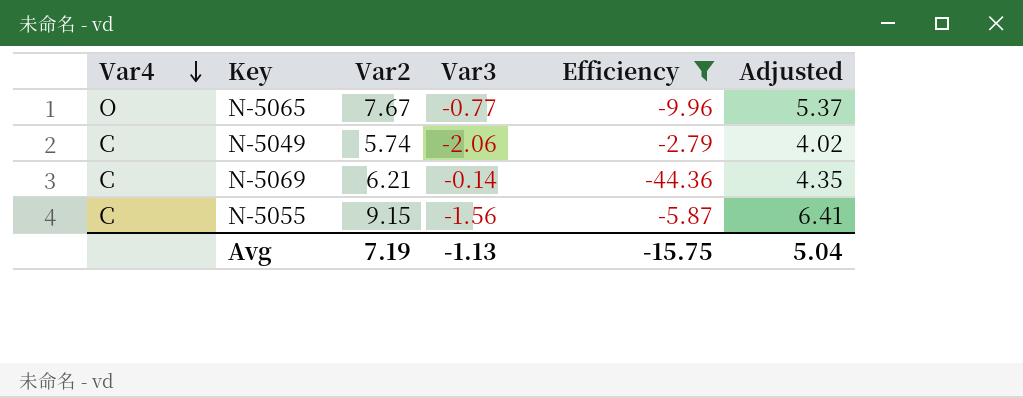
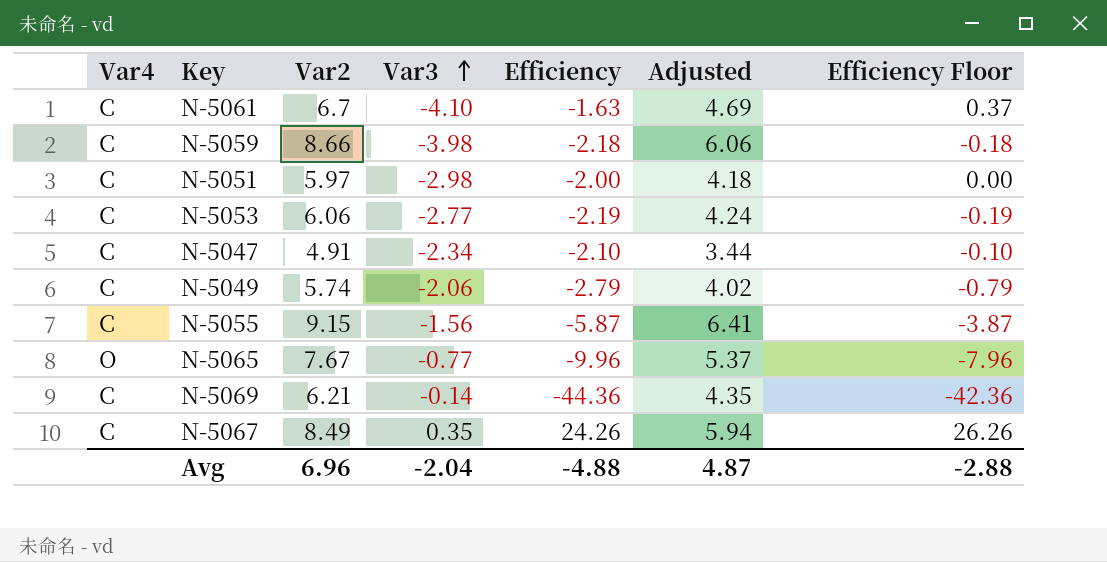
filter: Efficiency <= -2.79 -> none
row order: Var4 descending -> Var3 ascending
column Efficiency Floor | formula: none -> [Efficiency] + 2
Avg | Var2: 7.19 -> 6.96
Avg | Var3: -1.13 -> -2.04
Avg | Efficiency: -15.75 -> -4.88
Avg | Adjusted: 5.04 -> 4.87

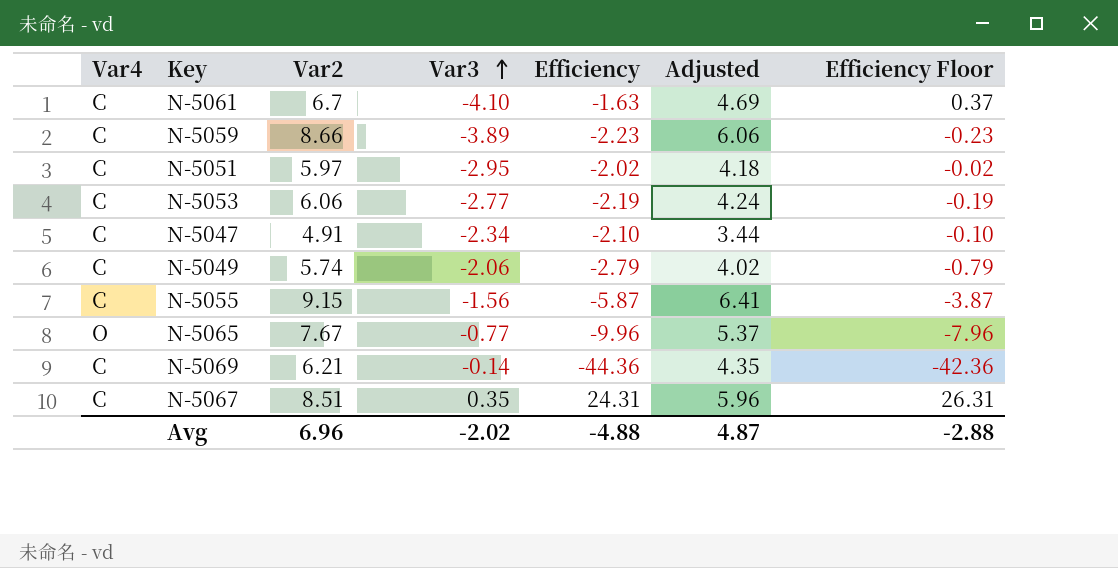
N-5059 | Var3: -3.98 -> -3.89
N-5059 | Efficiency: -2.18 -> -2.23
N-5059 | Efficiency Floor: -0.18 -> -0.23
N-5051 | Var3: -2.98 -> -2.95
N-5051 | Efficiency: -2.00 -> -2.02
N-5051 | Efficiency Floor: 0.00 -> -0.02
N-5067 | Var2: 8.49 -> 8.51
N-5067 | Efficiency: 24.26 -> 24.31
N-5067 | Adjusted: 5.94 -> 5.96
N-5067 | Efficiency Floor: 26.26 -> 26.31
Avg | Var3: -2.04 -> -2.02

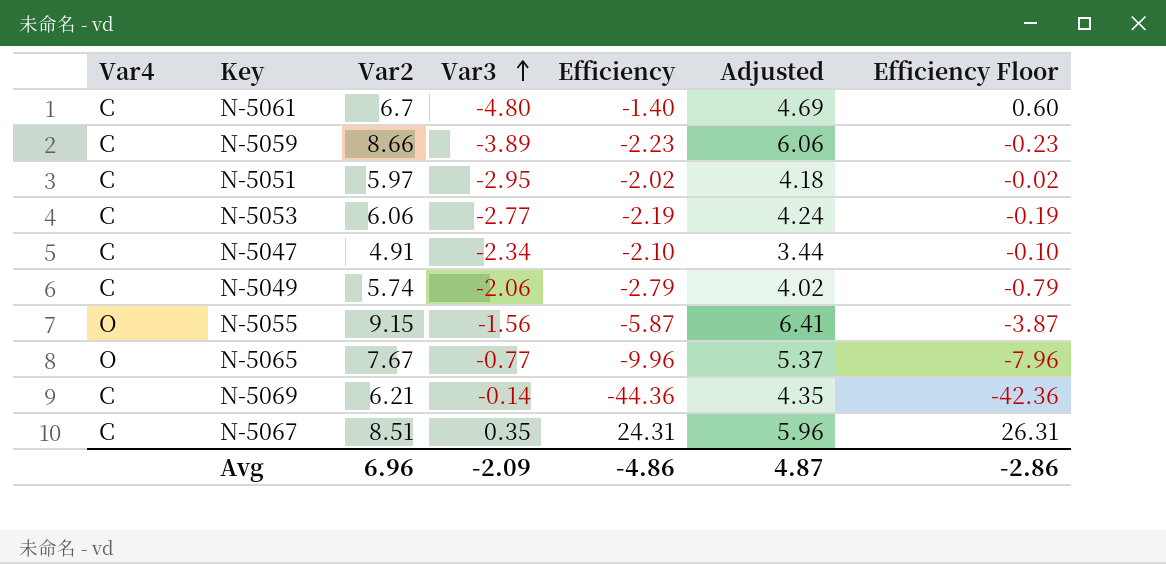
N-5061 | Var3: -4.10 -> -4.80
N-5061 | Efficiency: -1.63 -> -1.40
N-5061 | Efficiency Floor: 0.37 -> 0.60
N-5055 | Var4: C -> O
Avg | Var3: -2.02 -> -2.09
Avg | Efficiency: -4.88 -> -4.86
Avg | Efficiency Floor: -2.88 -> -2.86

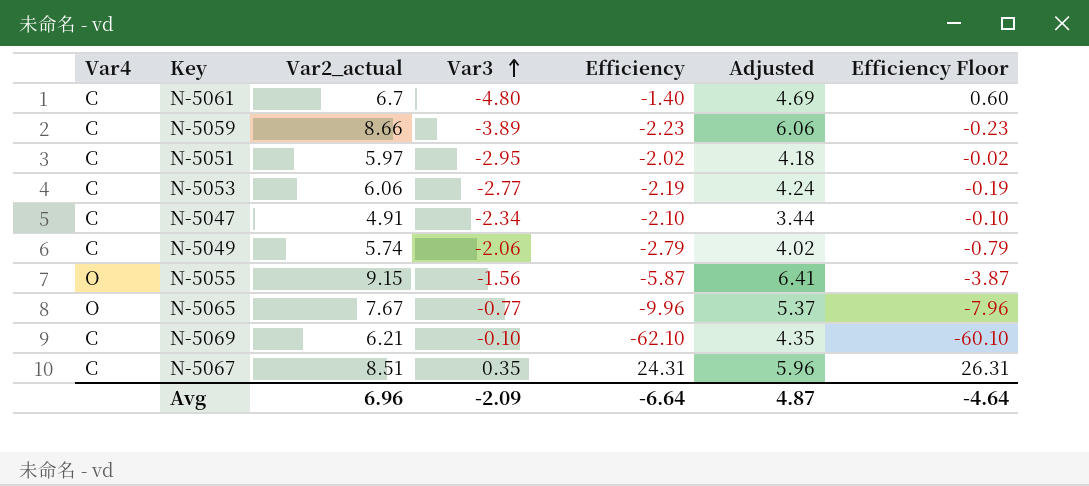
column name: Var2 -> Var2_actual
N-5069 | Var3: -0.14 -> -0.10
N-5069 | Efficiency: -44.36 -> -62.10
N-5069 | Efficiency Floor: -42.36 -> -60.10
Avg | Efficiency: -4.86 -> -6.64
Avg | Efficiency Floor: -2.86 -> -4.64

